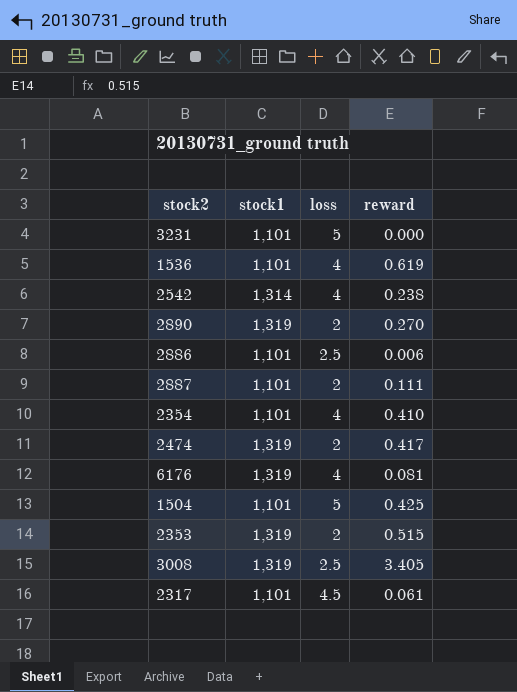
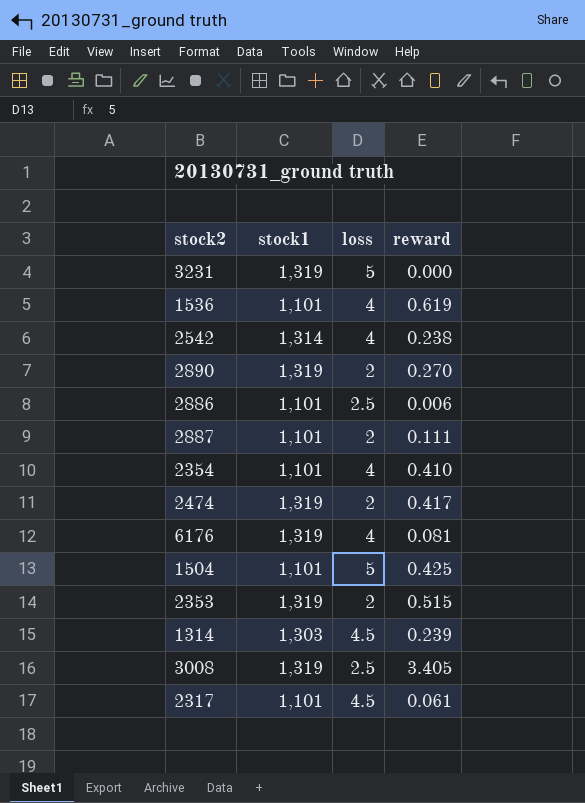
3231 | stock1: 1,101 -> 1,319
row 1314: none -> 1,303 | 4.5 | 0.239

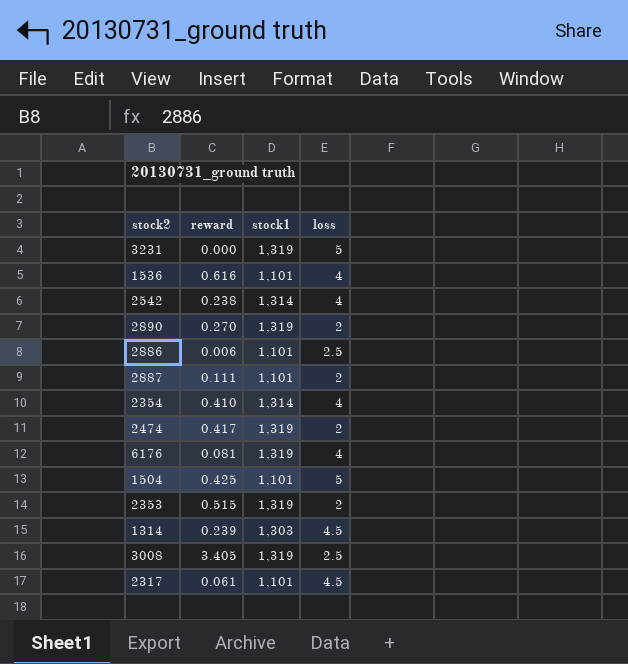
column reward | position: 4 -> 2
1536 | reward: 0.619 -> 0.616
2354 | stock1: 1,101 -> 1,314

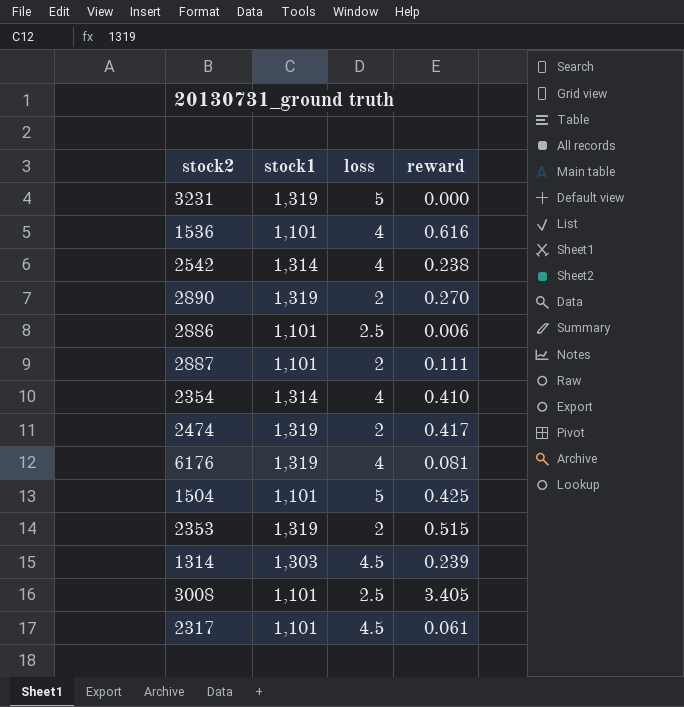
column reward | position: 2 -> 4
3008 | stock1: 1,319 -> 1,101

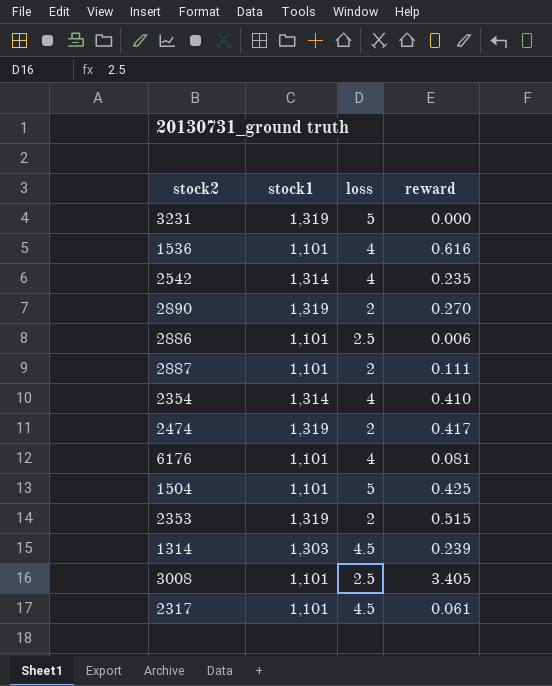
2542 | reward: 0.238 -> 0.235
6176 | stock1: 1,319 -> 1,101

